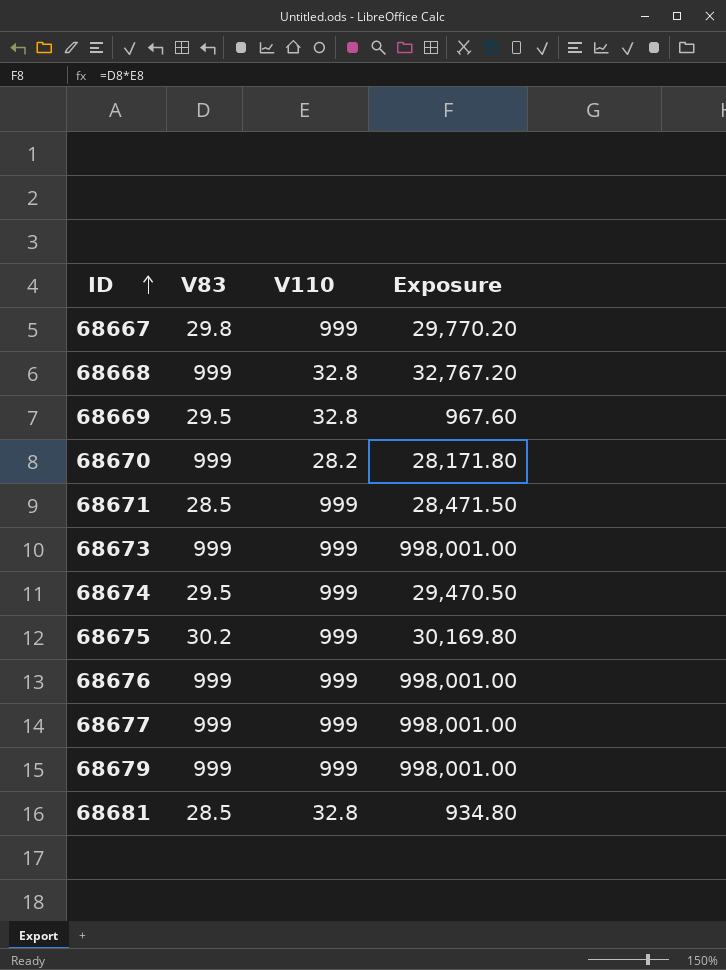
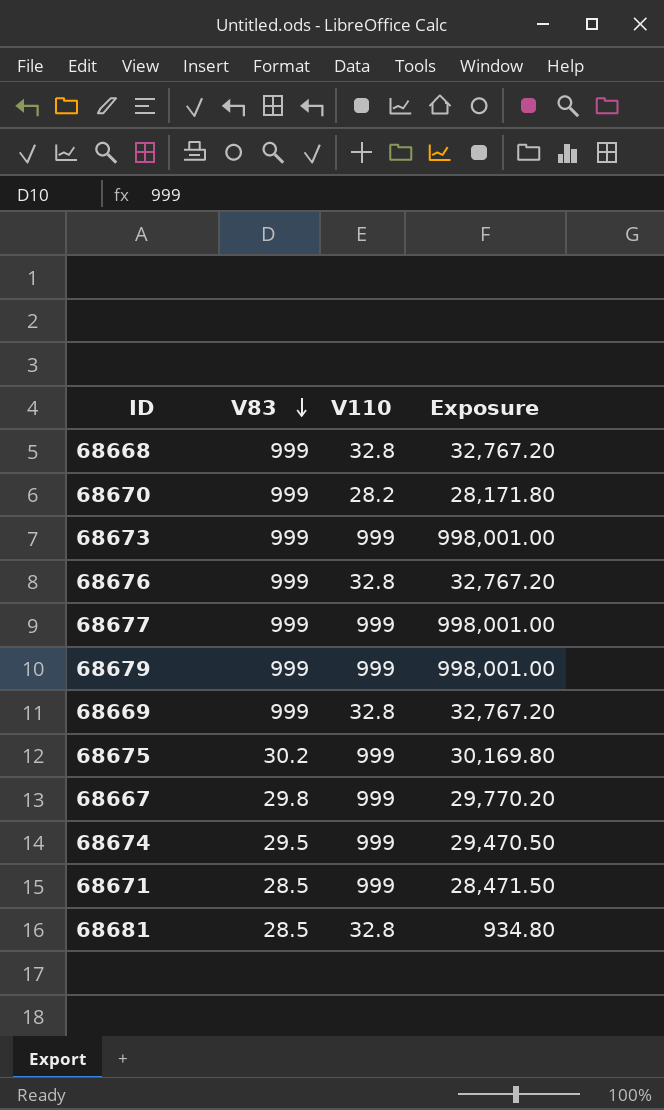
row order: ID ascending -> V83 descending
68676 | V110: 999 -> 32.8
68676 | Exposure: 998,001.00 -> 32,767.20
68669 | V83: 29.5 -> 999
68669 | Exposure: 967.60 -> 32,767.20

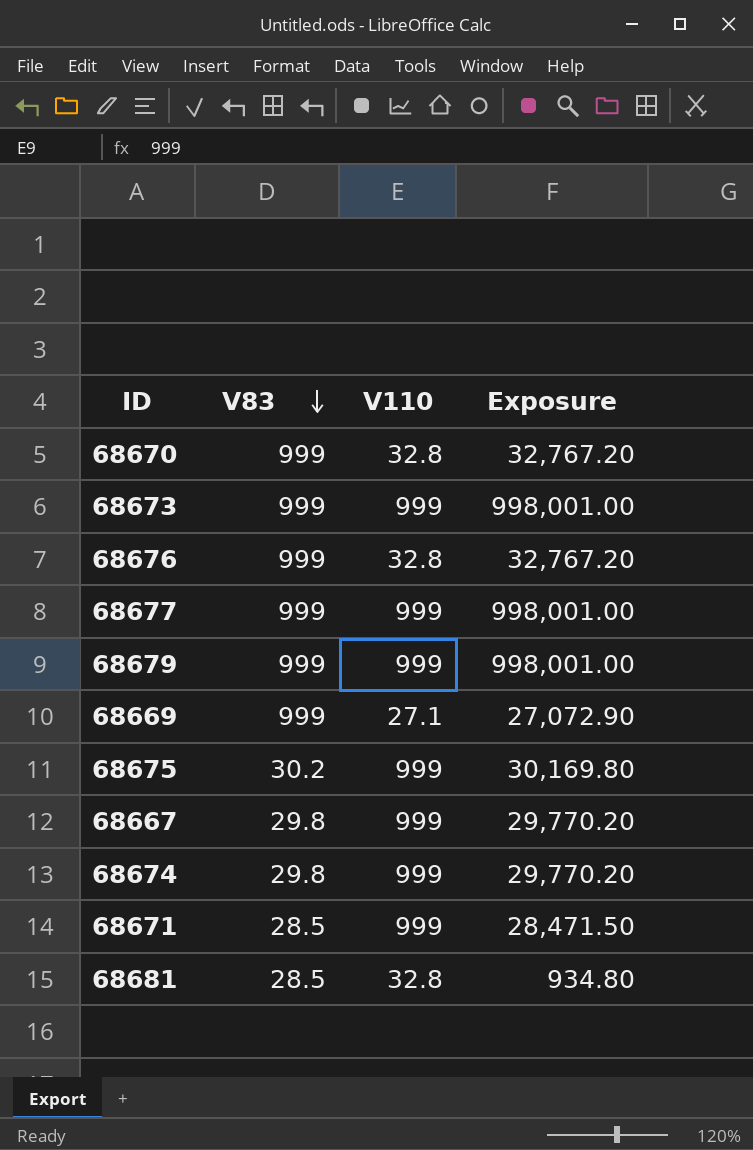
row 68668: 999 | 32.8 | 32,767.20 -> none
68670 | V110: 28.2 -> 32.8
68670 | Exposure: 28,171.80 -> 32,767.20
68669 | V110: 32.8 -> 27.1
68669 | Exposure: 32,767.20 -> 27,072.90
68674 | V83: 29.5 -> 29.8
68674 | Exposure: 29,470.50 -> 29,770.20

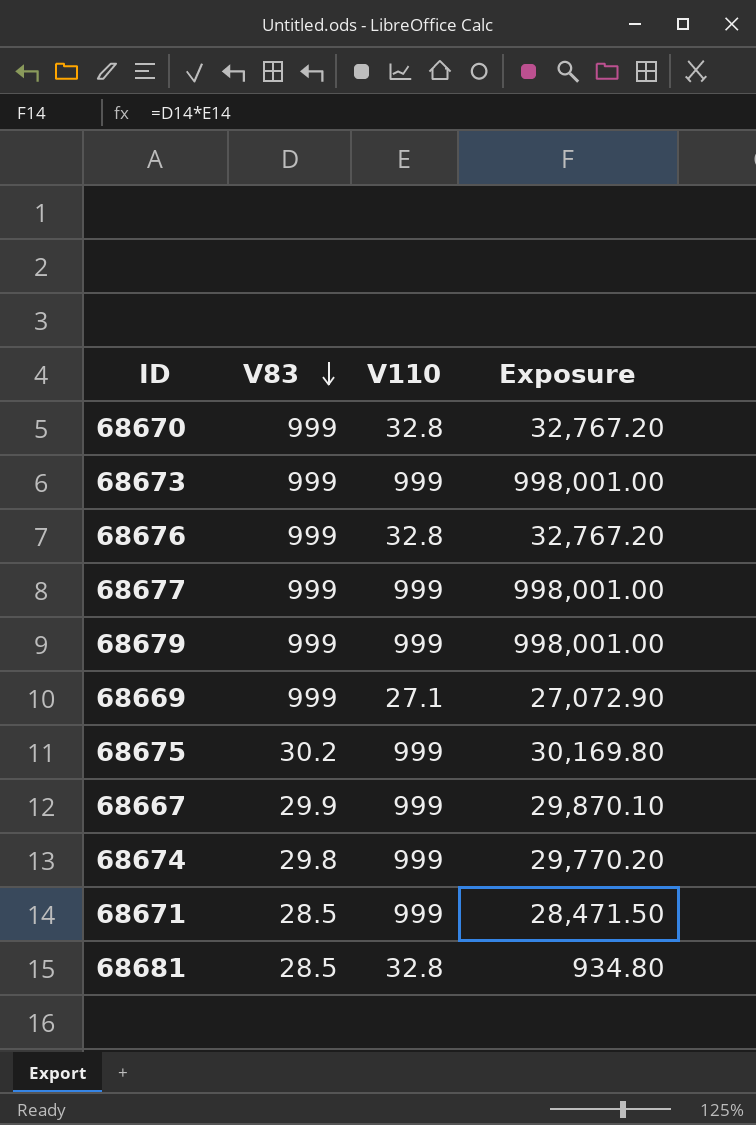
68667 | V83: 29.8 -> 29.9
68667 | Exposure: 29,770.20 -> 29,870.10

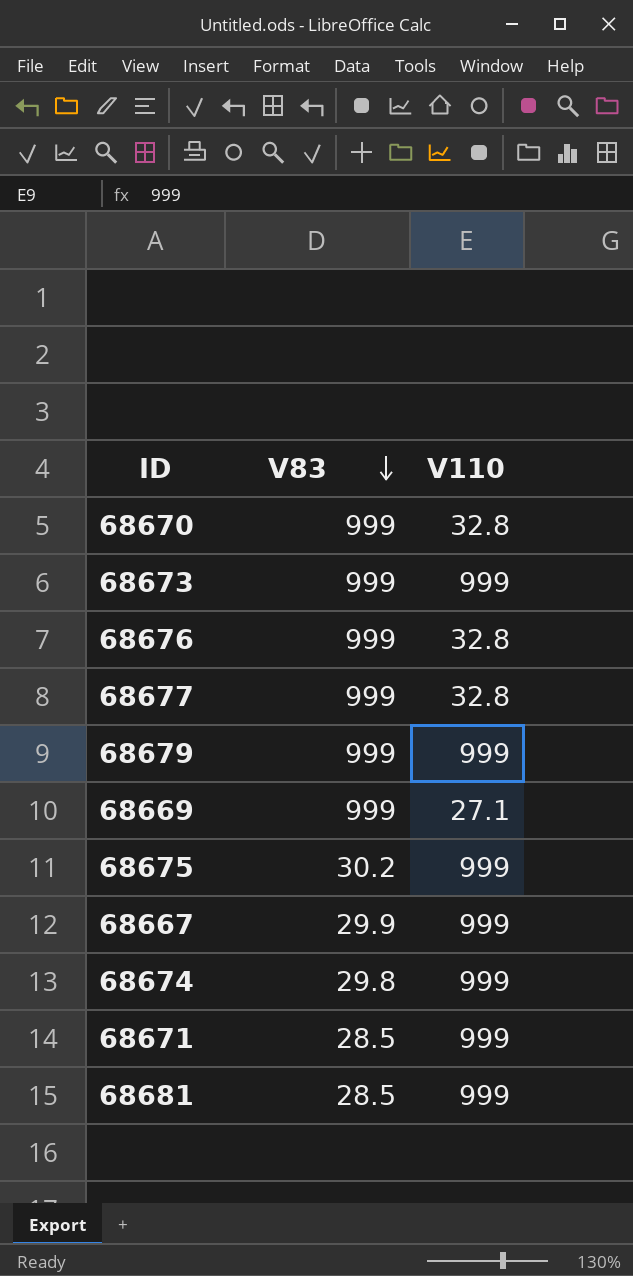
column Exposure | formula: [V83] * [V110] -> none
68677 | V110: 999 -> 32.8
68681 | V110: 32.8 -> 999

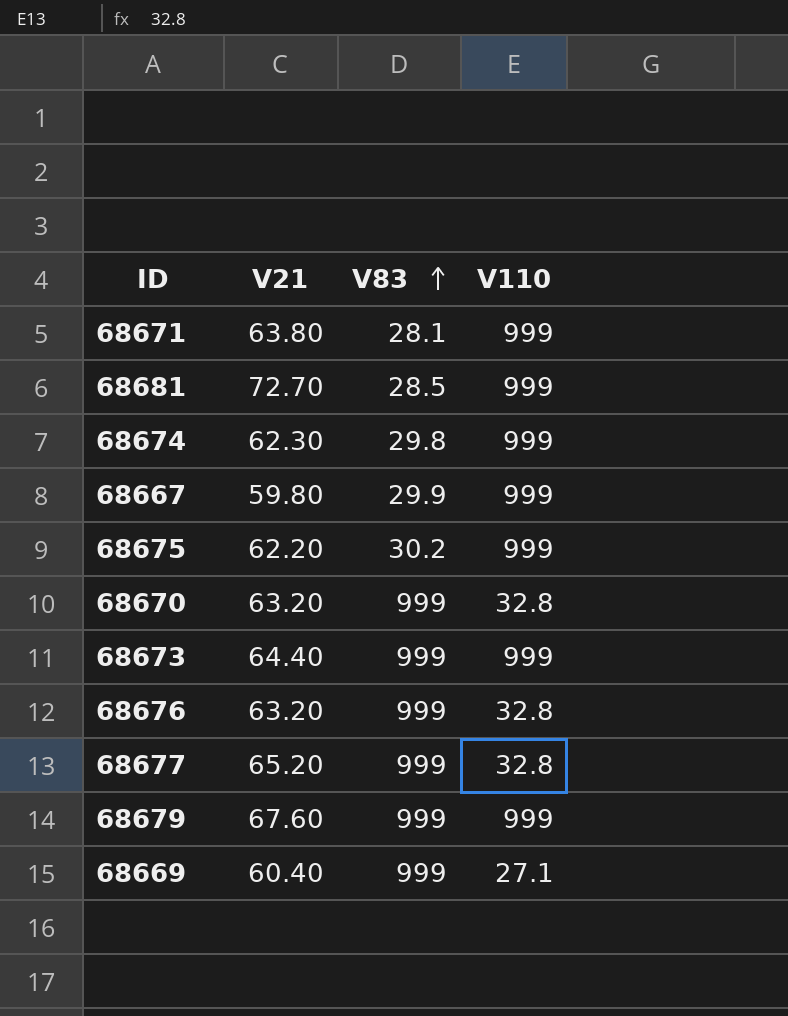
row order: V83 descending -> V83 ascending
column V21 | position: none -> 2
68671 | V83: 28.5 -> 28.1

